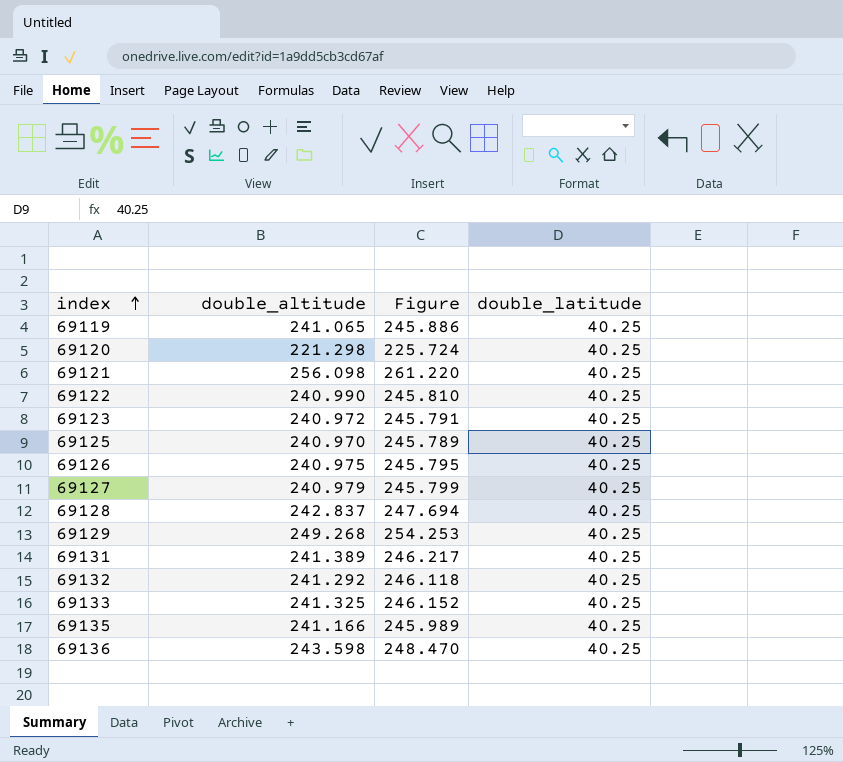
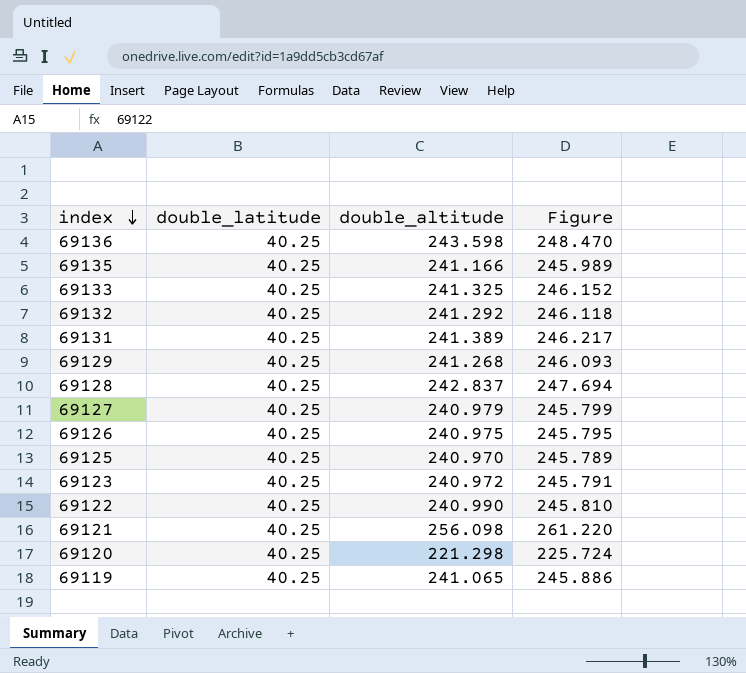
row order: index ascending -> index descending
column double_latitude | position: 4 -> 2
69129 | double_altitude: 249.268 -> 241.268
69129 | Figure: 254.253 -> 246.093

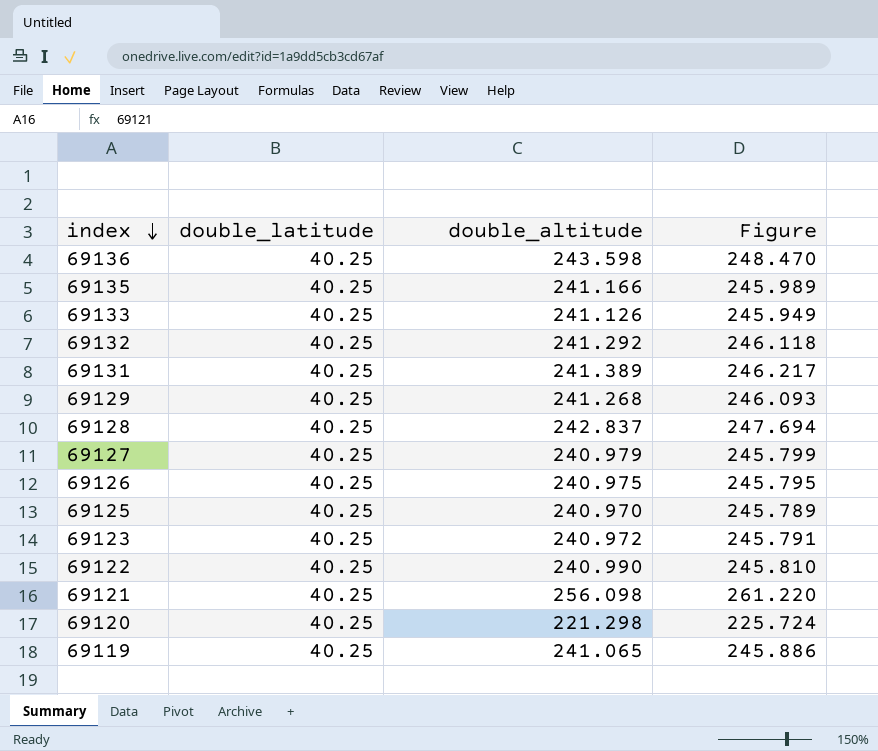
69133 | double_altitude: 241.325 -> 241.126
69133 | Figure: 246.152 -> 245.949

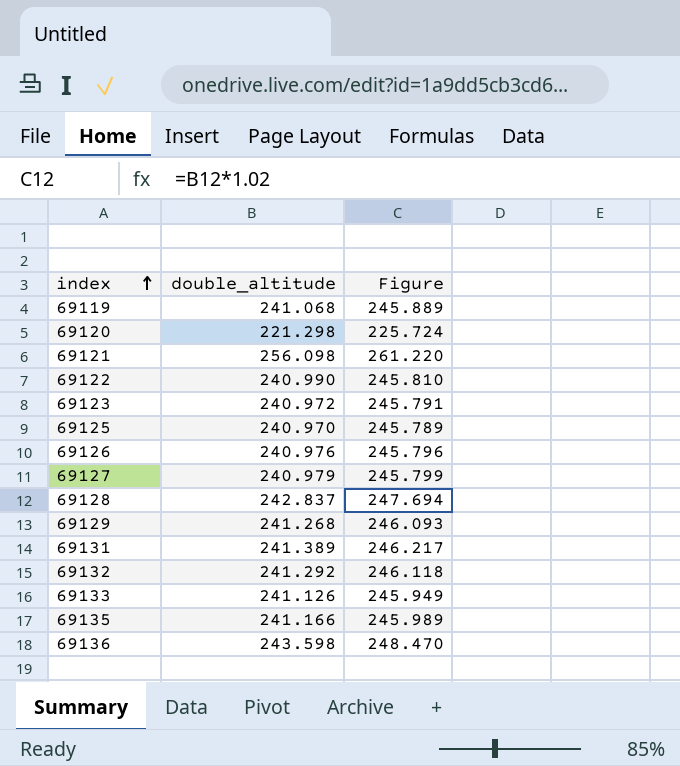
row order: index descending -> index ascending
column double_latitude | position: 2 -> none
69119 | double_altitude: 241.065 -> 241.068
69119 | Figure: 245.886 -> 245.889
69126 | double_altitude: 240.975 -> 240.976
69126 | Figure: 245.795 -> 245.796

